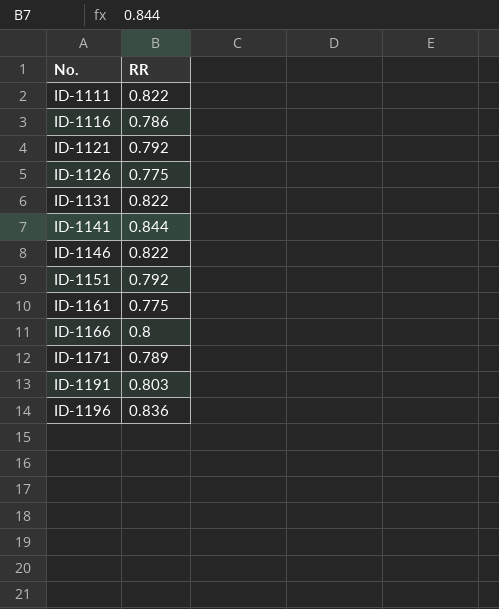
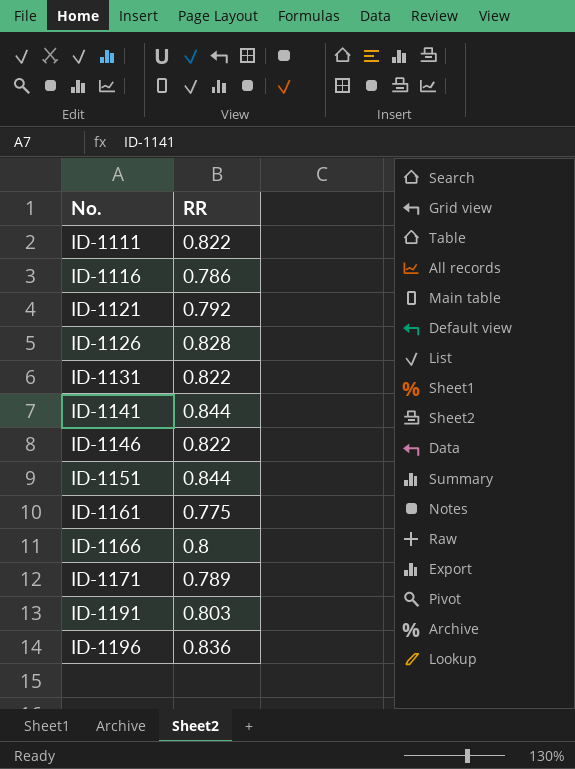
ID-1126 | RR: 0.775 -> 0.828
ID-1151 | RR: 0.792 -> 0.844

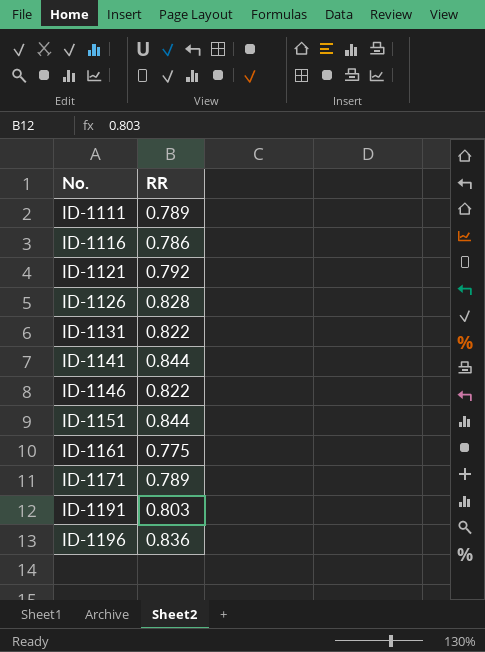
row ID-1166: 0.8 -> none
ID-1111 | RR: 0.822 -> 0.789

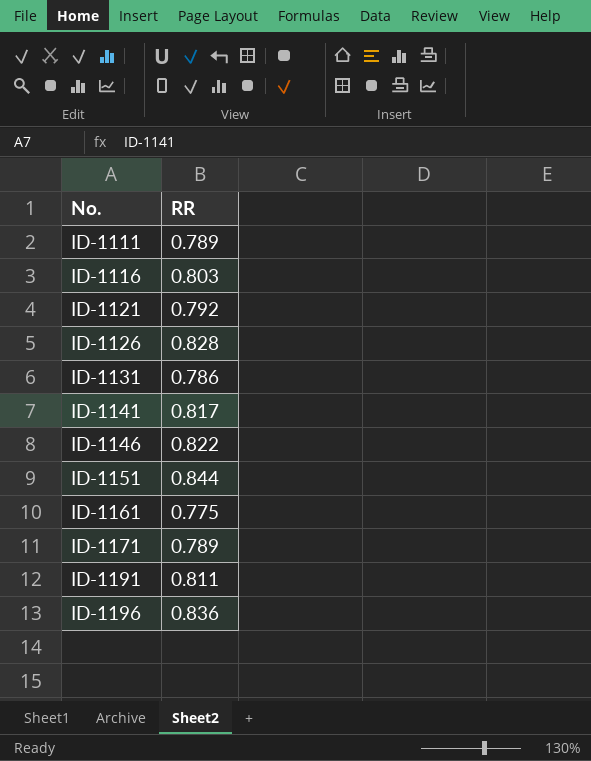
ID-1116 | RR: 0.786 -> 0.803
ID-1131 | RR: 0.822 -> 0.786
ID-1141 | RR: 0.844 -> 0.817
ID-1191 | RR: 0.803 -> 0.811

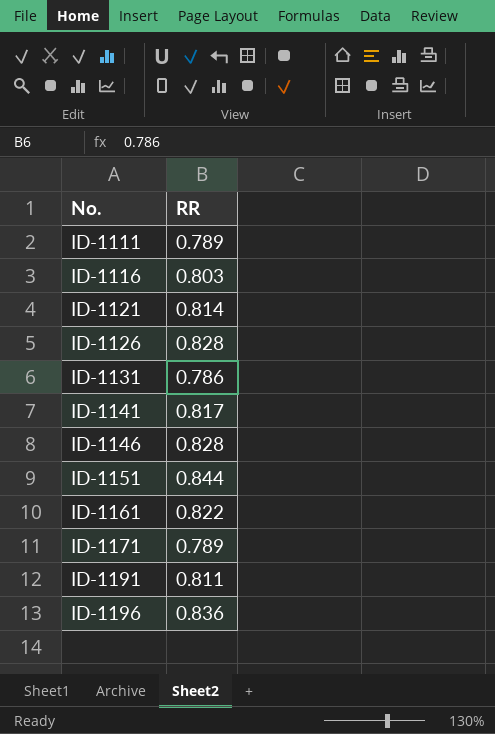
ID-1121 | RR: 0.792 -> 0.814
ID-1146 | RR: 0.822 -> 0.828
ID-1161 | RR: 0.775 -> 0.822

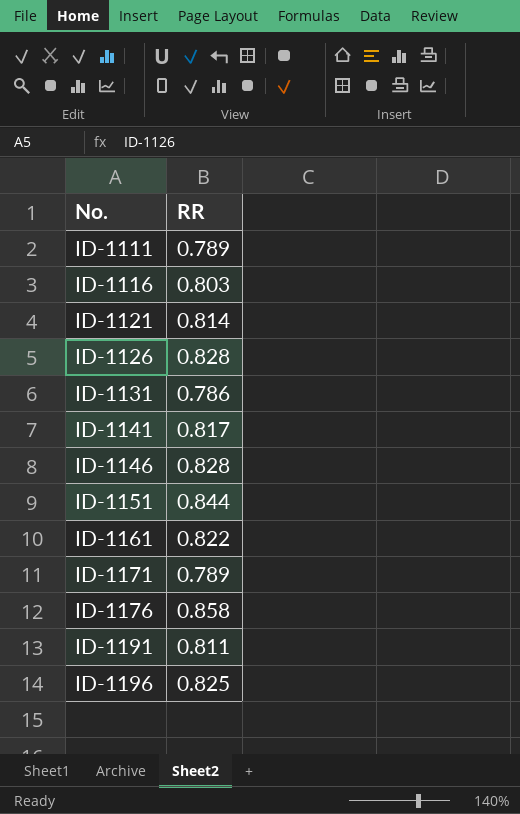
row ID-1176: none -> 0.858
ID-1196 | RR: 0.836 -> 0.825

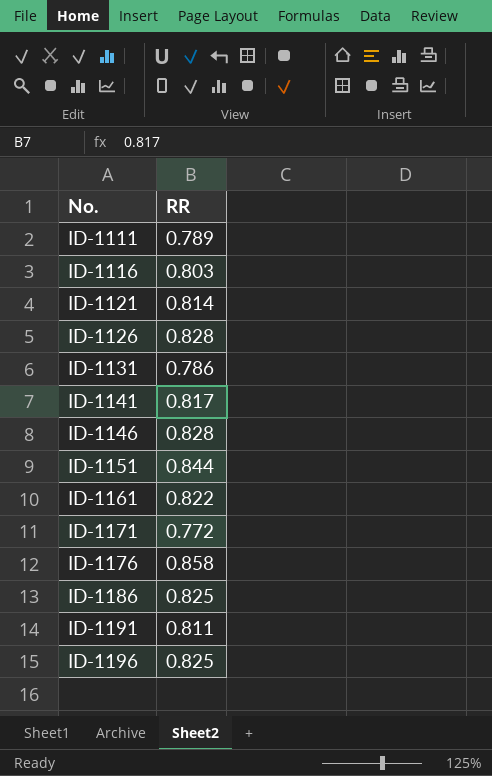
ID-1171 | RR: 0.789 -> 0.772
row ID-1186: none -> 0.825

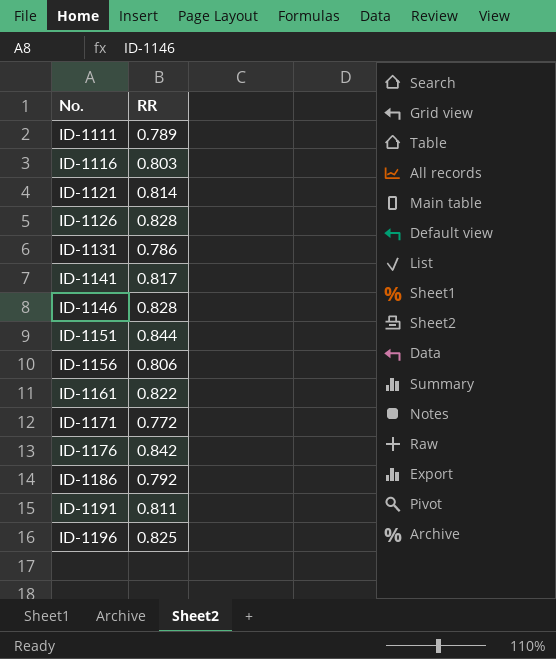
row ID-1156: none -> 0.806
ID-1176 | RR: 0.858 -> 0.842
ID-1186 | RR: 0.825 -> 0.792

